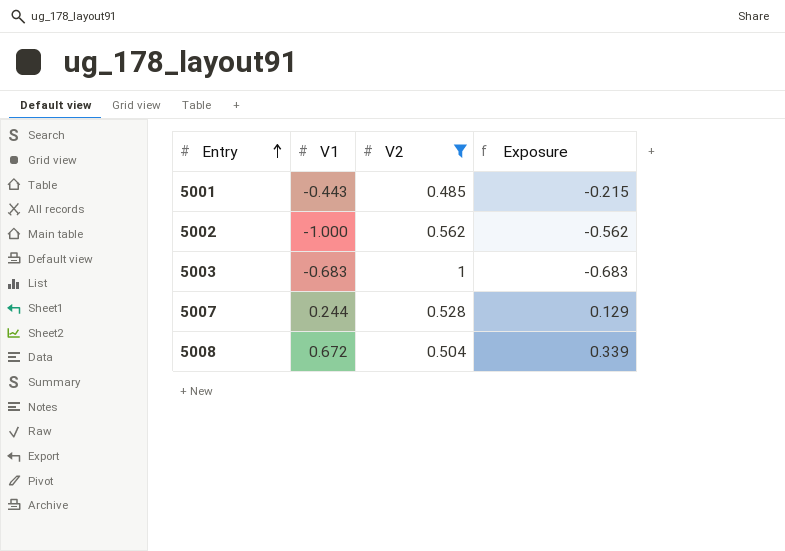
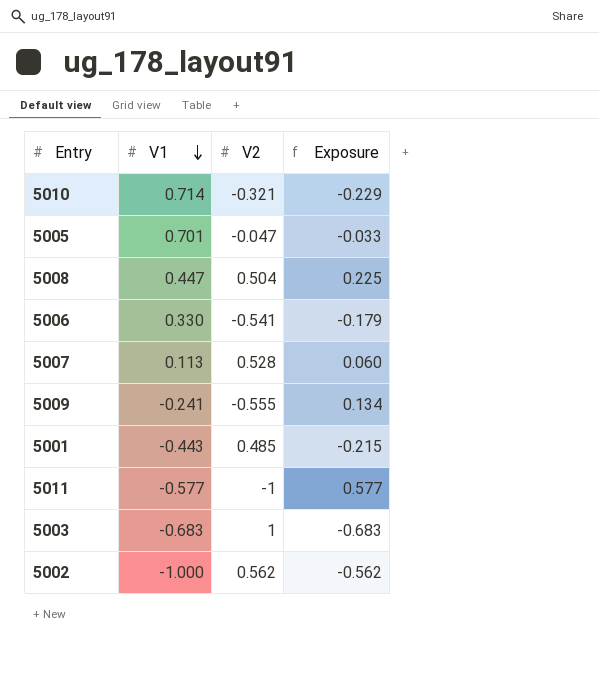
filter: V2 >= 0.485 -> none
row order: Entry ascending -> V1 descending
5008 | V1: 0.672 -> 0.447
5008 | Exposure: 0.339 -> 0.225
5007 | V1: 0.244 -> 0.113
5007 | Exposure: 0.129 -> 0.060

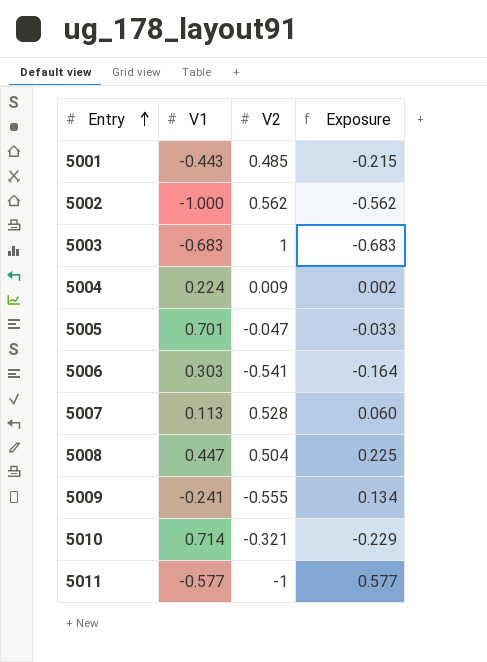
row order: V1 descending -> Entry ascending
row 5004: none -> 0.224 | 0.009 | 0.002
5006 | V1: 0.330 -> 0.303
5006 | Exposure: -0.179 -> -0.164

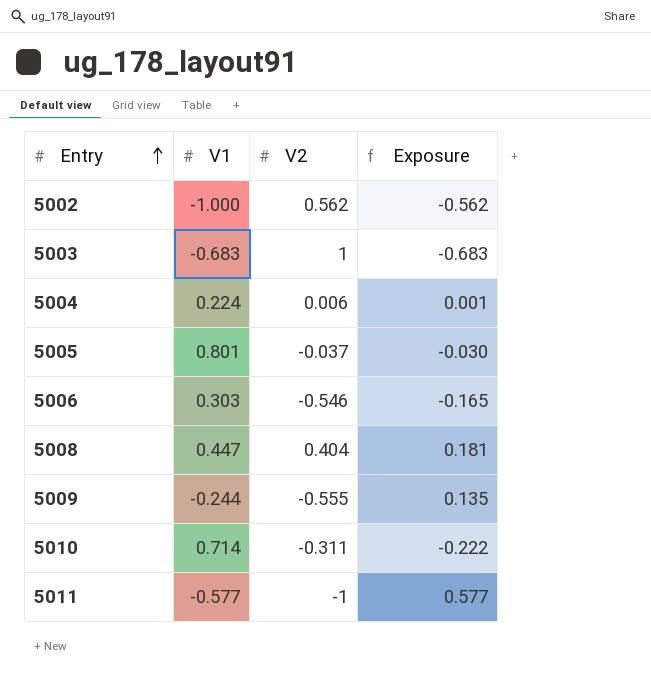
row 5001: -0.443 | 0.485 | -0.215 -> none
row 5007: 0.113 | 0.528 | 0.060 -> none
5004 | V2: 0.009 -> 0.006
5004 | Exposure: 0.002 -> 0.001
5005 | V1: 0.701 -> 0.801
5005 | V2: -0.047 -> -0.037
5005 | Exposure: -0.033 -> -0.030
5006 | V2: -0.541 -> -0.546
5006 | Exposure: -0.164 -> -0.165
5008 | V2: 0.504 -> 0.404
5008 | Exposure: 0.225 -> 0.181
5009 | V1: -0.241 -> -0.244
5009 | Exposure: 0.134 -> 0.135
5010 | V2: -0.321 -> -0.311
5010 | Exposure: -0.229 -> -0.222

